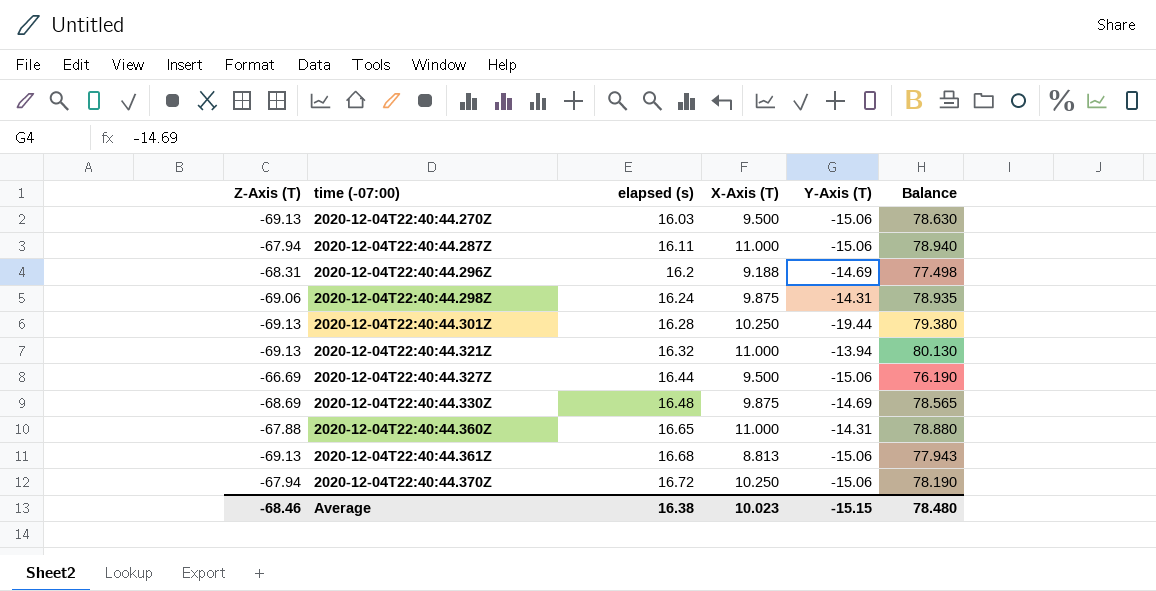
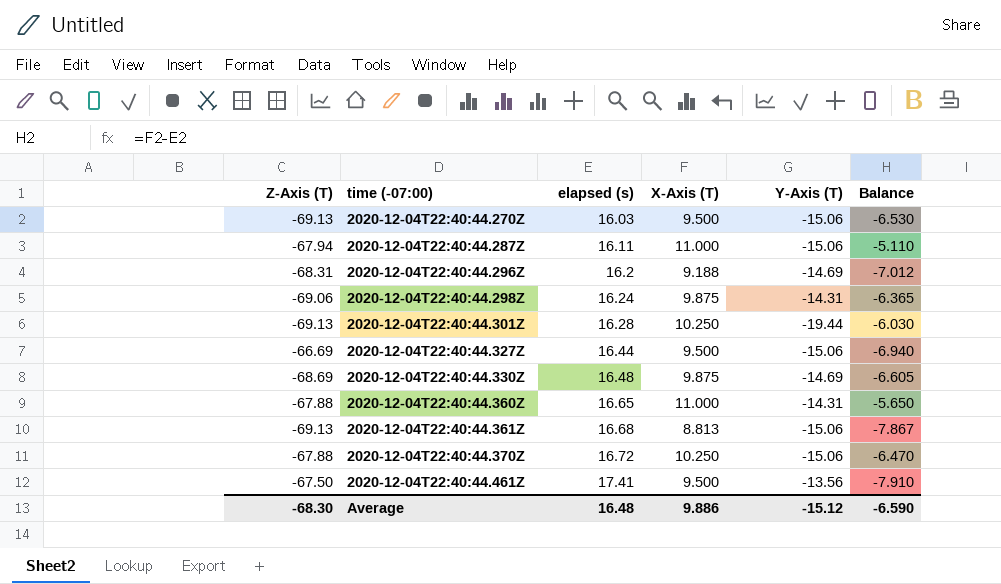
column Balance | formula: [X-Axis (T)] - [Z-Axis (T)] -> [X-Axis (T)] - [elapsed (s)]
row 2020-12-04T22:40:44.321Z: -69.13 | 16.32 | 11.000 | -13.94 | 80.130 -> none
2020-12-04T22:40:44.370Z | Z-Axis (T): -67.94 -> -67.88
row 2020-12-04T22:40:44.461Z: none -> -67.50 | 17.41 | 9.500 | -13.56 | -7.910
Average | Z-Axis (T): -68.46 -> -68.30
Average | elapsed (s): 16.38 -> 16.48
Average | X-Axis (T): 10.023 -> 9.886
Average | Y-Axis (T): -15.15 -> -15.12
Average | Balance: 78.480 -> -6.590

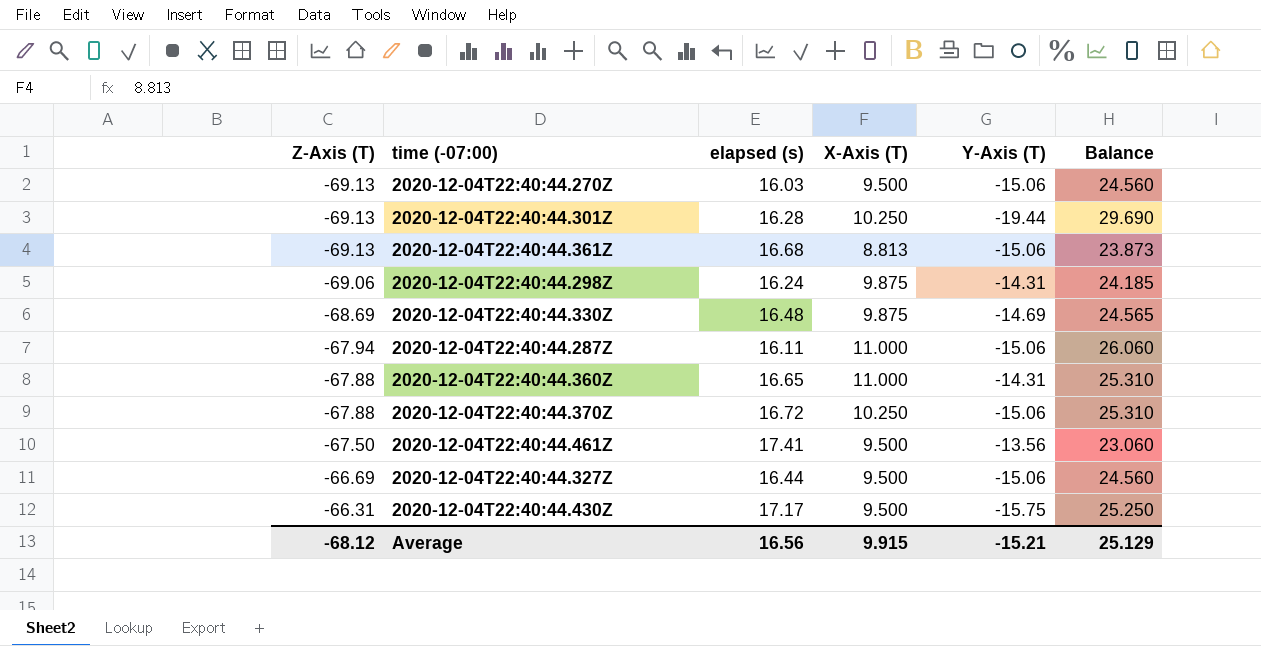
row order: time (-07:00) ascending -> Z-Axis (T) ascending
column Balance | formula: [X-Axis (T)] - [elapsed (s)] -> [X-Axis (T)] - [Y-Axis (T)]
row 2020-12-04T22:40:44.296Z: -68.31 | 16.2 | 9.188 | -14.69 | -7.012 -> none
row 2020-12-04T22:40:44.430Z: none -> -66.31 | 17.17 | 9.500 | -15.75 | 25.250
Average | Z-Axis (T): -68.30 -> -68.12
Average | elapsed (s): 16.48 -> 16.56
Average | X-Axis (T): 9.886 -> 9.915
Average | Y-Axis (T): -15.12 -> -15.21
Average | Balance: -6.590 -> 25.129

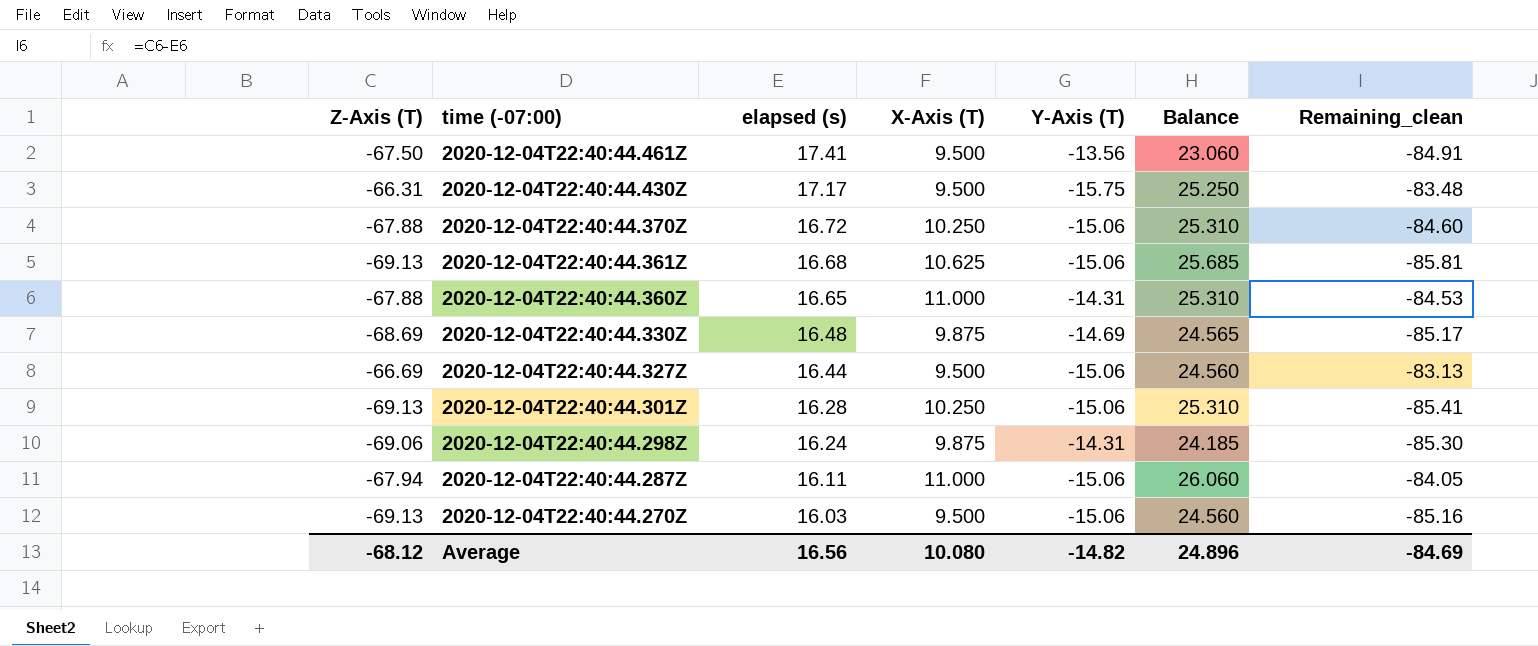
row order: Z-Axis (T) ascending -> time (-07:00) descending
column Remaining_clean | formula: none -> [Z-Axis (T)] - [elapsed (s)]
2020-12-04T22:40:44.361Z | X-Axis (T): 8.813 -> 10.625
2020-12-04T22:40:44.361Z | Balance: 23.873 -> 25.685
2020-12-04T22:40:44.301Z | Y-Axis (T): -19.44 -> -15.06
2020-12-04T22:40:44.301Z | Balance: 29.690 -> 25.310
Average | X-Axis (T): 9.915 -> 10.080
Average | Y-Axis (T): -15.21 -> -14.82
Average | Balance: 25.129 -> 24.896

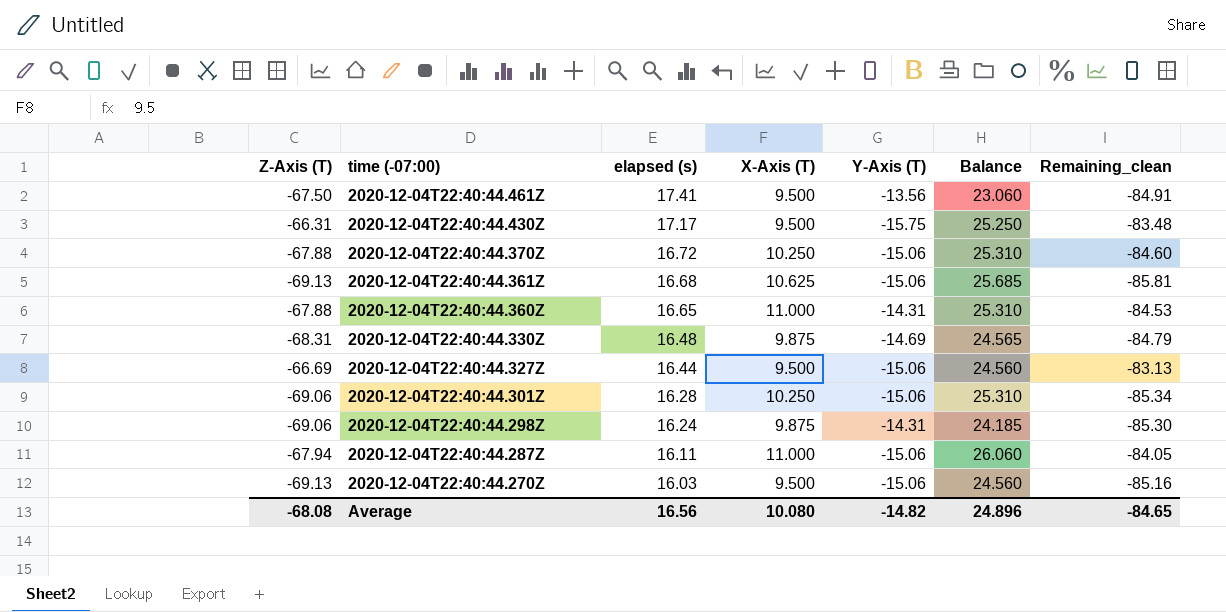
2020-12-04T22:40:44.330Z | Z-Axis (T): -68.69 -> -68.31
2020-12-04T22:40:44.330Z | Remaining_clean: -85.17 -> -84.79
2020-12-04T22:40:44.301Z | Z-Axis (T): -69.13 -> -69.06
2020-12-04T22:40:44.301Z | Remaining_clean: -85.41 -> -85.34
Average | Z-Axis (T): -68.12 -> -68.08
Average | Remaining_clean: -84.69 -> -84.65

